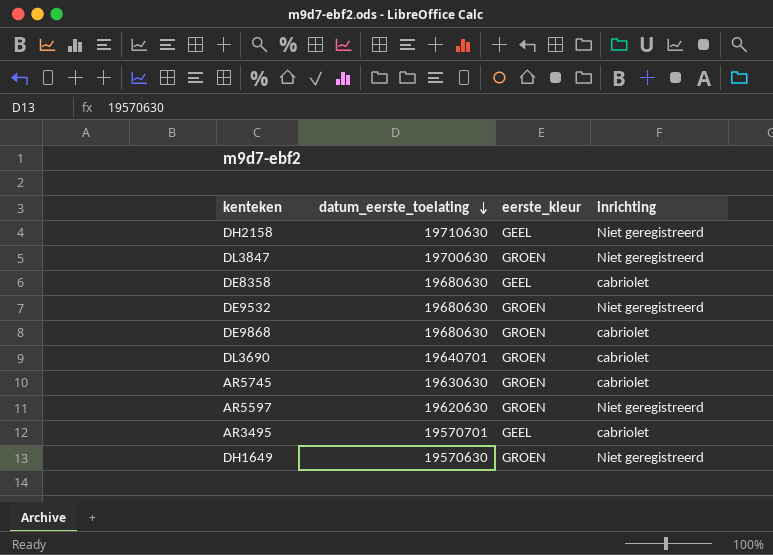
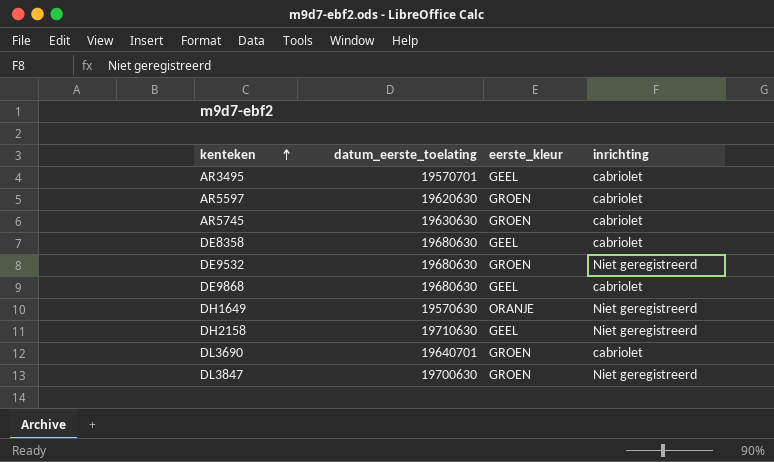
row order: datum_eerste_toelating descending -> kenteken ascending
AR5597 | inrichting: Niet geregistreerd -> cabriolet
DE9868 | eerste_kleur: GROEN -> GEEL
DH1649 | eerste_kleur: GROEN -> ORANJE

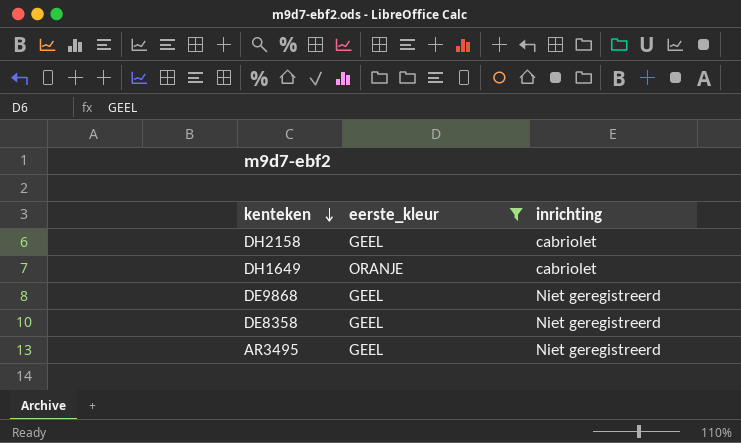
filter: none -> eerste_kleur != GROEN
row order: kenteken ascending -> kenteken descending
column datum_eerste_toelating | position: 2 -> none
DH2158 | inrichting: Niet geregistreerd -> cabriolet
DH1649 | inrichting: Niet geregistreerd -> cabriolet
DE9868 | inrichting: cabriolet -> Niet geregistreerd
DE8358 | inrichting: cabriolet -> Niet geregistreerd
AR3495 | inrichting: cabriolet -> Niet geregistreerd

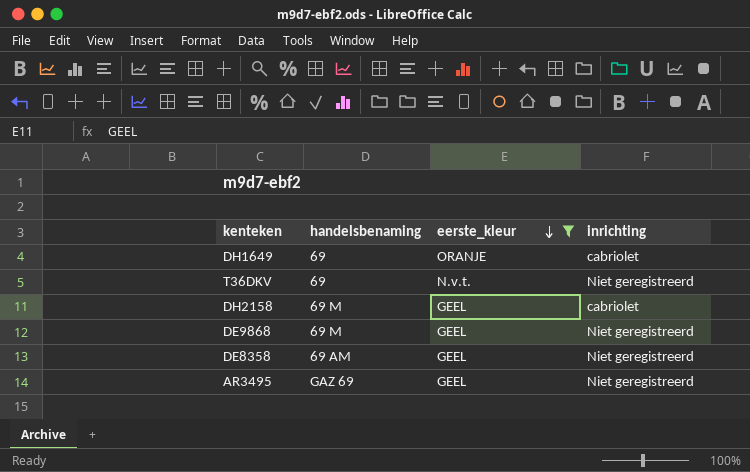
row order: kenteken descending -> eerste_kleur descending
column handelsbenaming | position: none -> 2
row T36DKV: none -> 69 | N.v.t. | Niet geregistreerd

